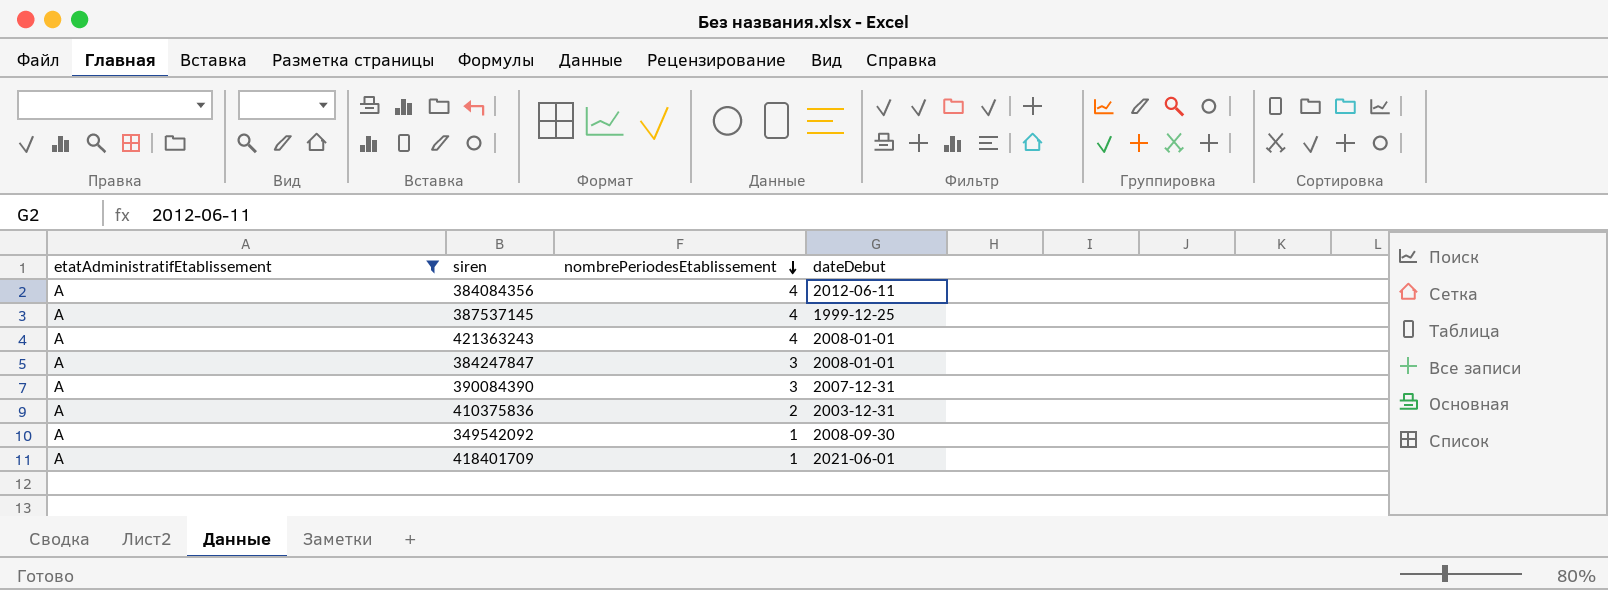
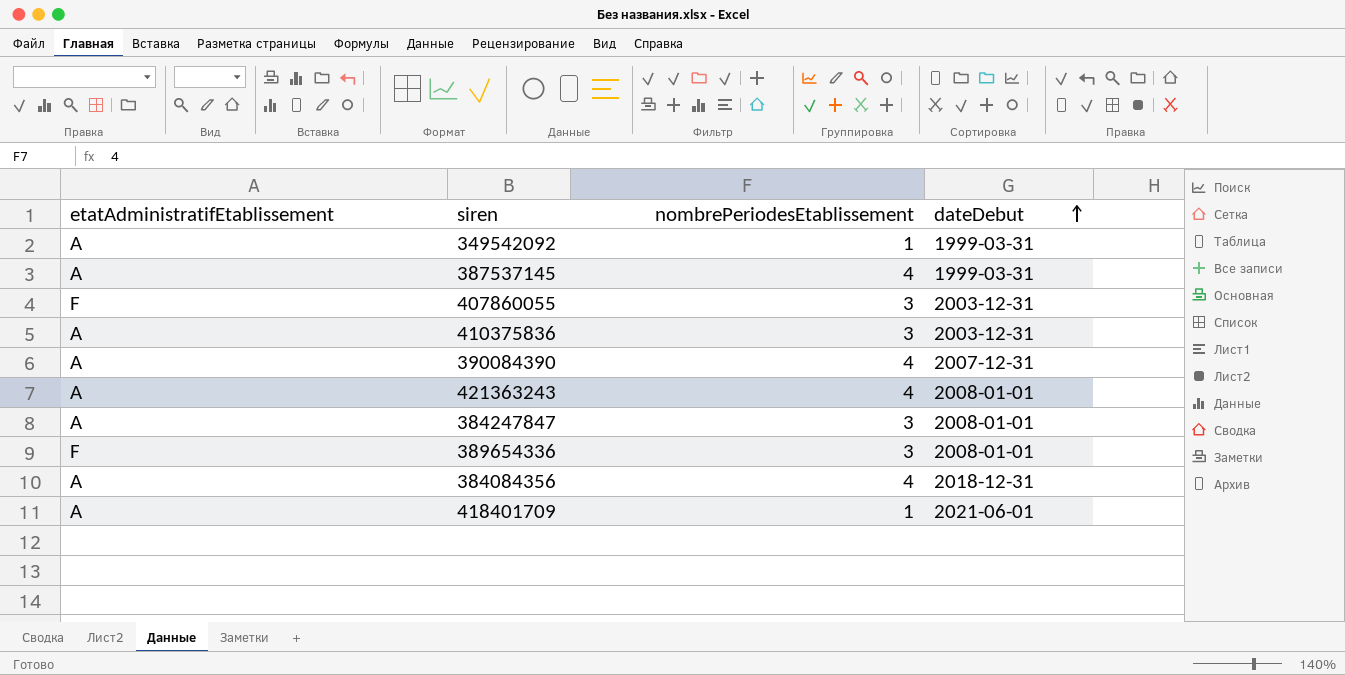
filter: etatAdministratifEtablissement = A -> none
row order: nombrePeriodesEtablissement descending -> dateDebut ascending
349542092 | dateDebut: 2008-09-30 -> 1999-03-31
387537145 | dateDebut: 1999-12-25 -> 1999-03-31
410375836 | nombrePeriodesEtablissement: 2 -> 3
390084390 | nombrePeriodesEtablissement: 3 -> 4
384084356 | dateDebut: 2012-06-11 -> 2018-12-31

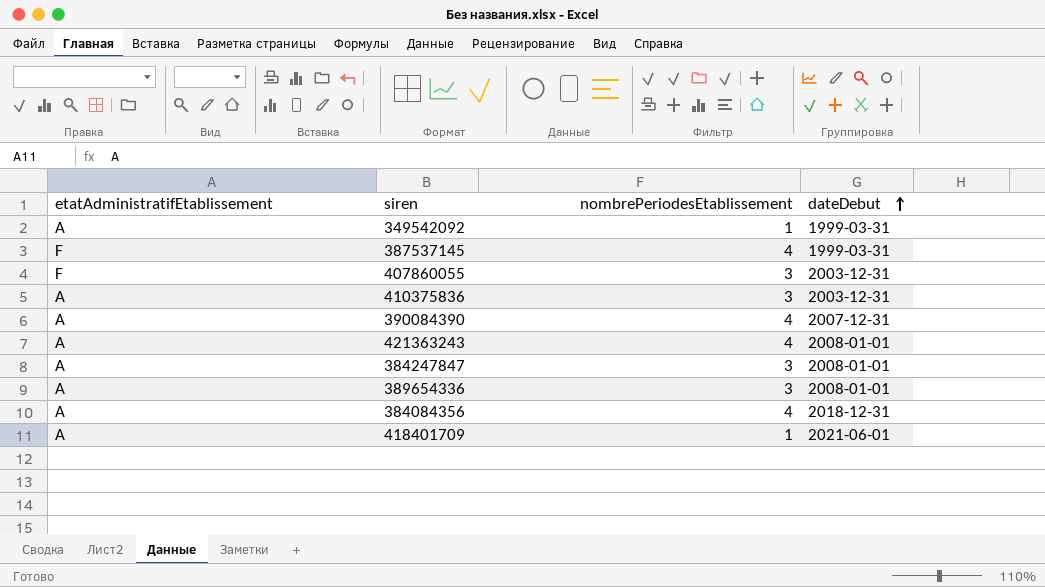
387537145 | etatAdministratifEtablissement: A -> F
389654336 | etatAdministratifEtablissement: F -> A

